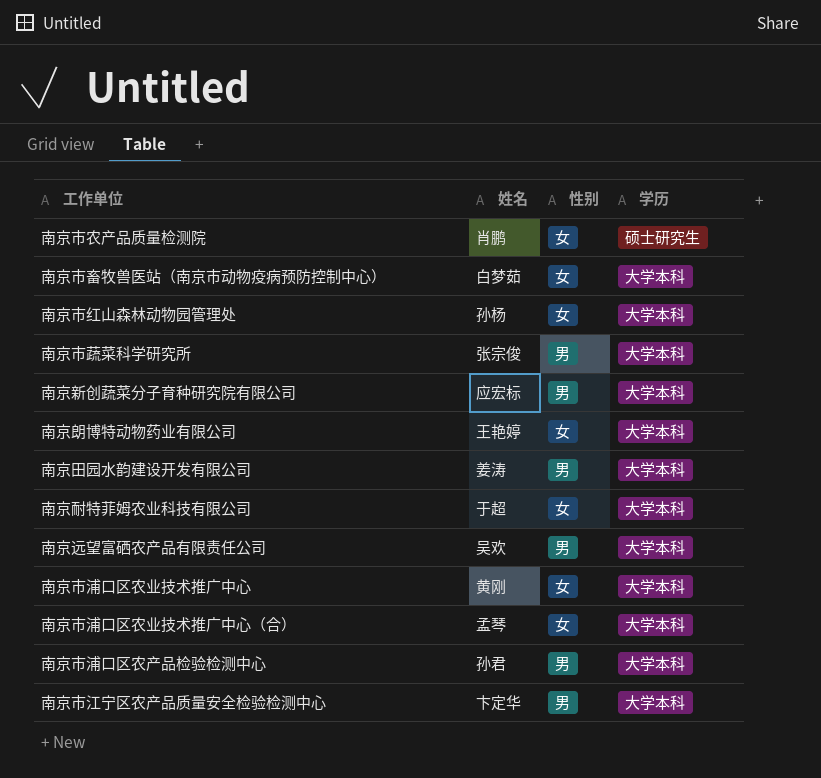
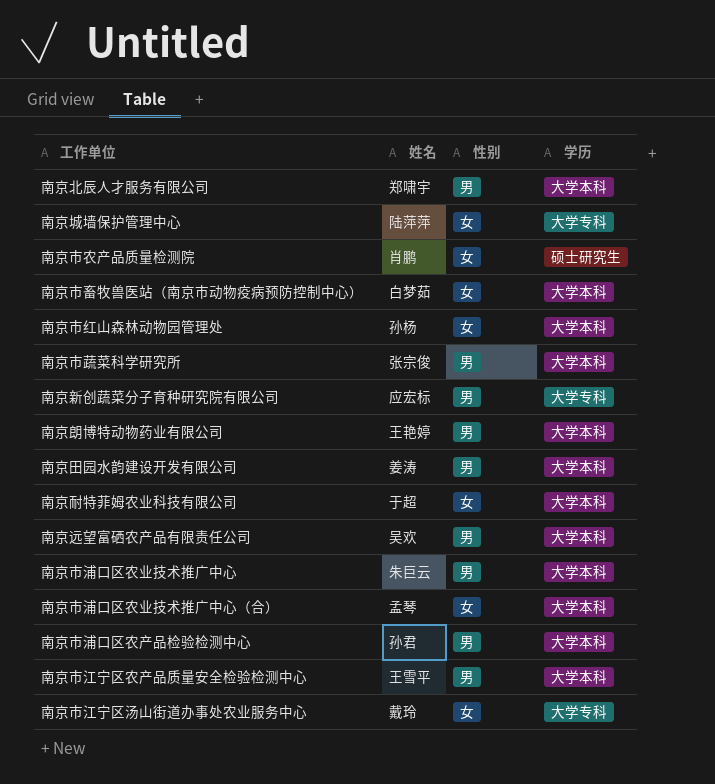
row 南京北辰人才服务有限公司: none -> 郑啸宇 | 男 | 大学本科
row 南京城墙保护管理中心: none -> 陆萍萍 | 女 | 大学专科
南京新创蔬菜分子育种研究院有限公司 | 学历: 大学本科 -> 大学专科
南京朗博特动物药业有限公司 | 性别: 女 -> 男
南京市浦口区农业技术推广中心 | 姓名: 黄刚 -> 朱巨云
南京市浦口区农业技术推广中心 | 性别: 女 -> 男
南京市江宁区农产品质量安全检验检测中心 | 姓名: 卞定华 -> 王雪平
row 南京市江宁区汤山街道办事处农业服务中心: none -> 戴玲 | 女 | 大学专科

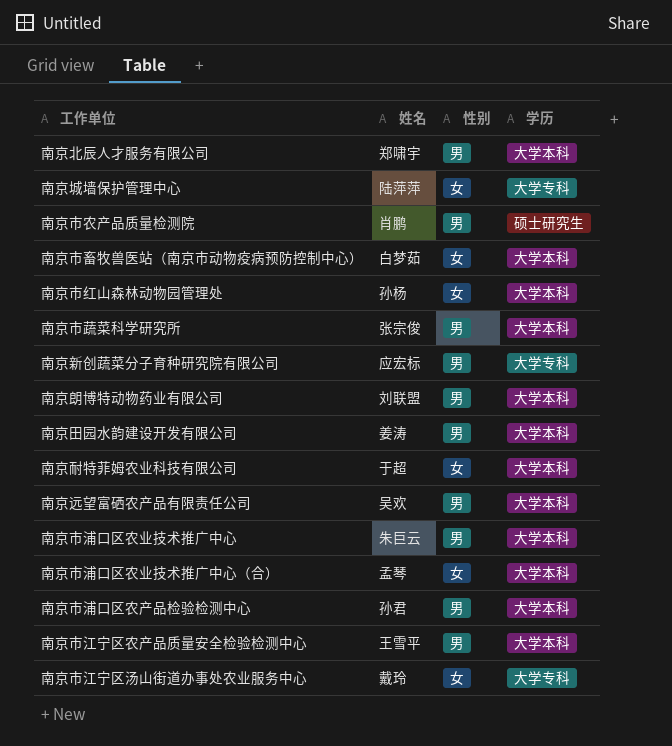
南京市农产品质量检测院 | 性别: 女 -> 男
南京朗博特动物药业有限公司 | 姓名: 王艳婷 -> 刘联盟

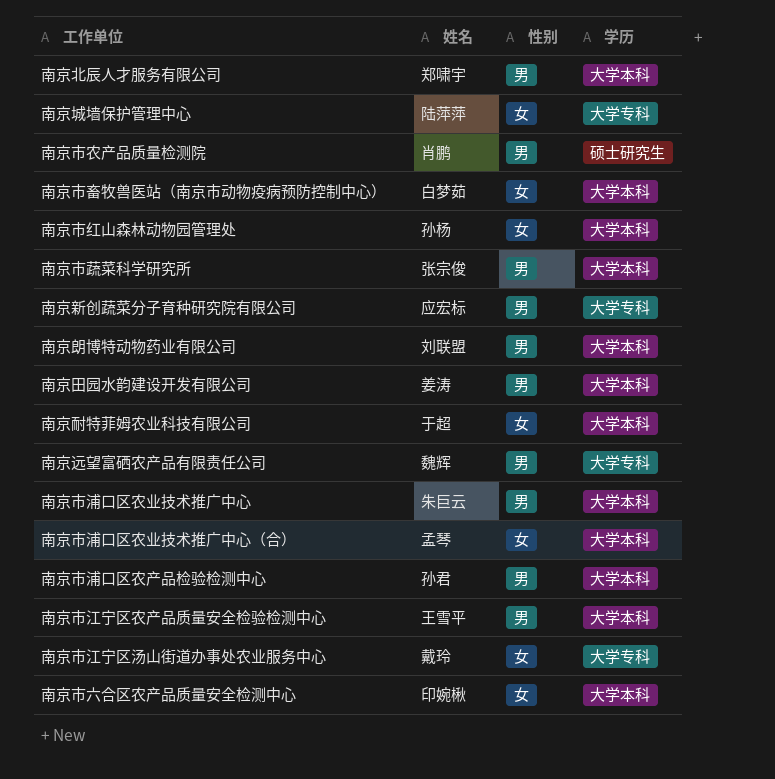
南京远望富硒农产品有限责任公司 | 姓名: 吴欢 -> 魏辉
南京远望富硒农产品有限责任公司 | 学历: 大学本科 -> 大学专科
row 南京市六合区农产品质量安全检测中心: none -> 印婉楸 | 女 | 大学本科

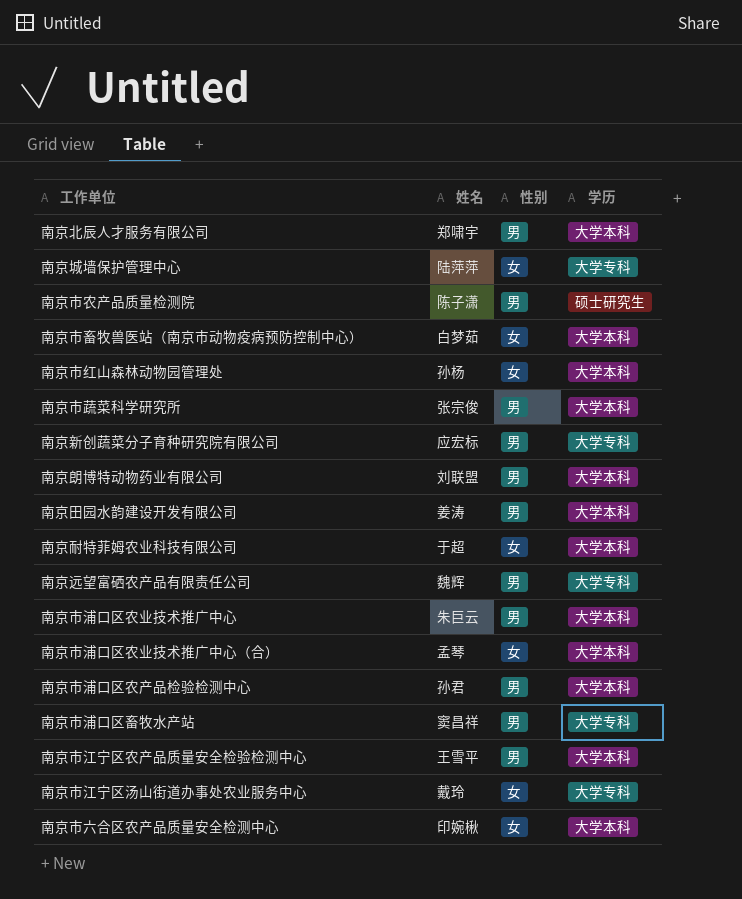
南京市农产品质量检测院 | 姓名: 肖鹏 -> 陈子潇
row 南京市浦口区畜牧水产站: none -> 窦昌祥 | 男 | 大学专科

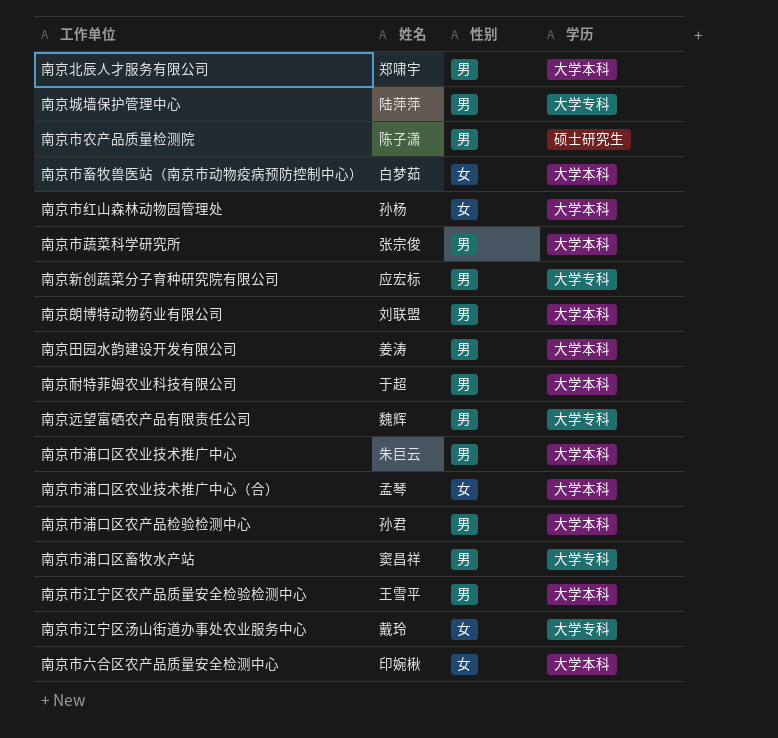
南京城墙保护管理中心 | 性别: 女 -> 男
南京耐特菲姆农业科技有限公司 | 性别: 女 -> 男

